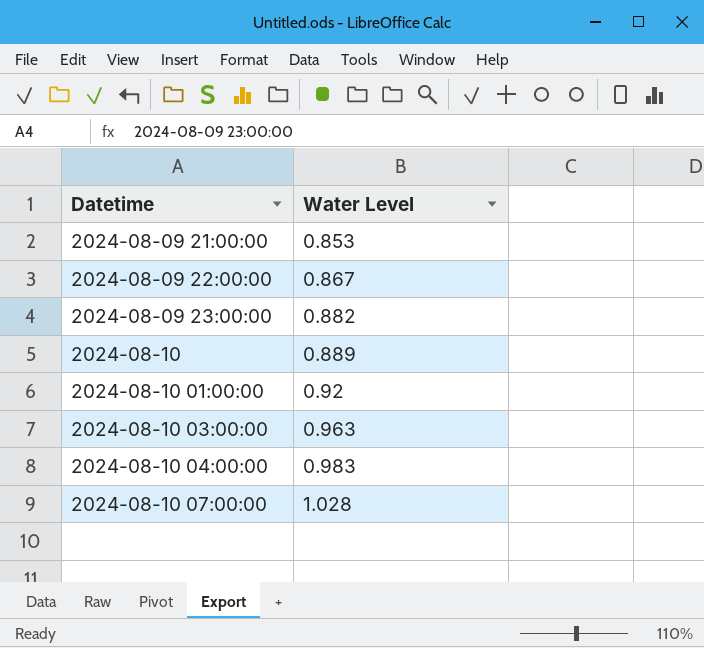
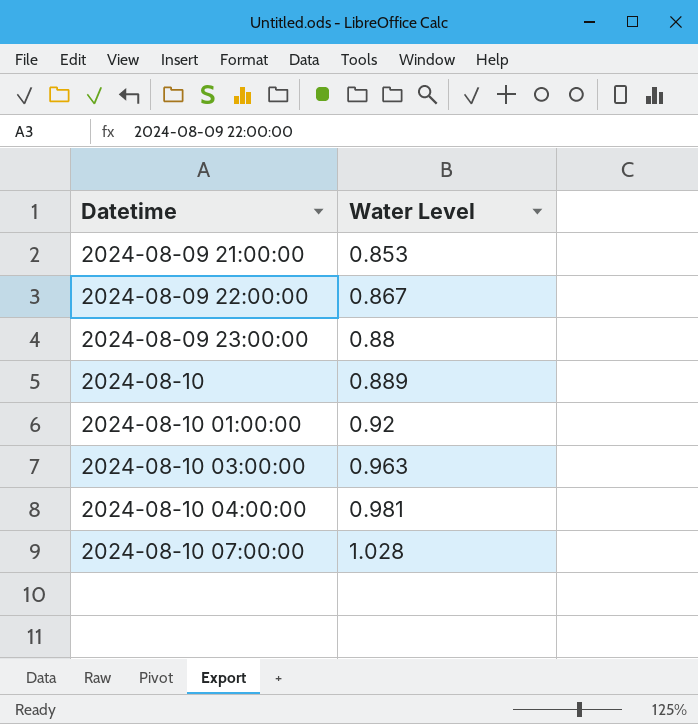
2024-08-09 23:00:00 | Water Level: 0.882 -> 0.88
2024-08-10 04:00:00 | Water Level: 0.983 -> 0.981

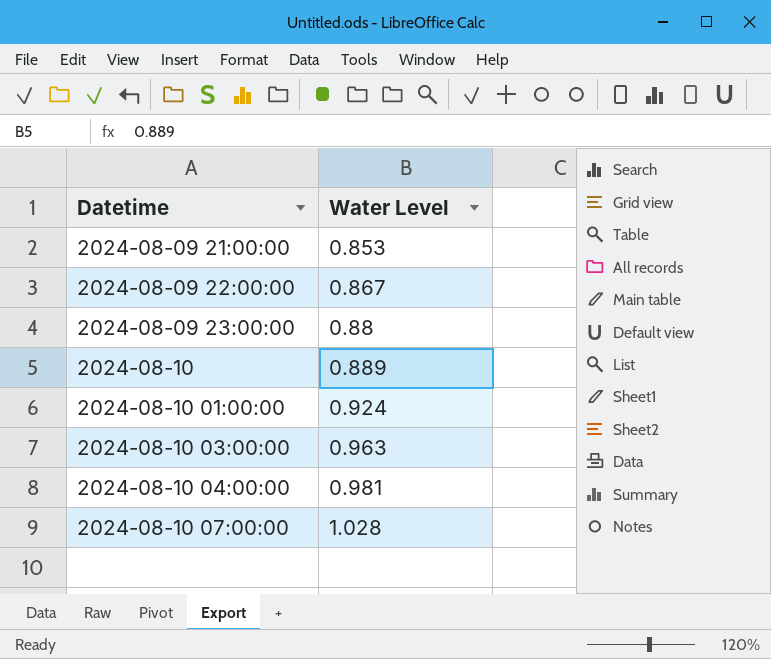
2024-08-10 01:00:00 | Water Level: 0.92 -> 0.924

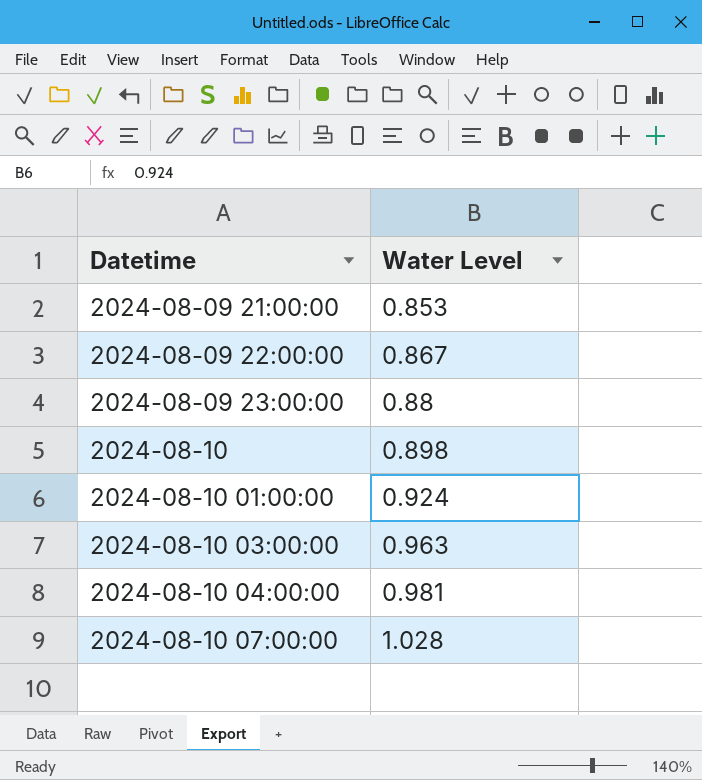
2024-08-10 | Water Level: 0.889 -> 0.898

